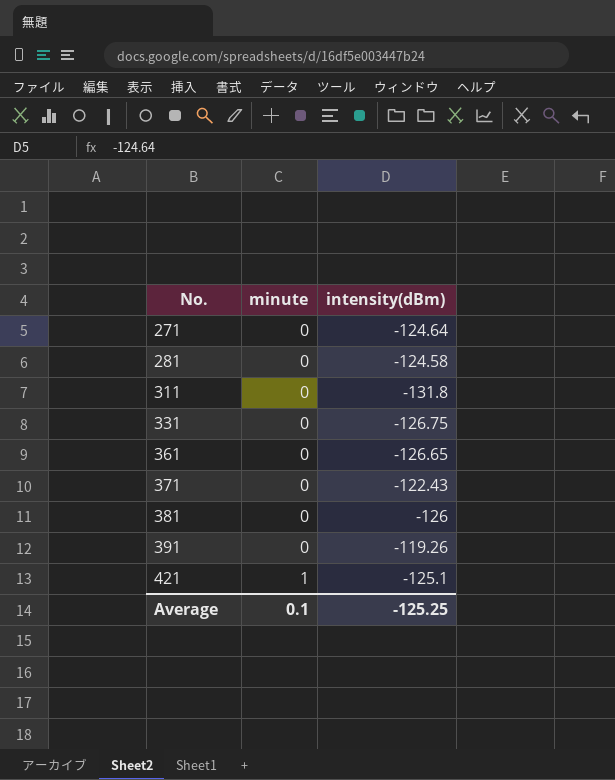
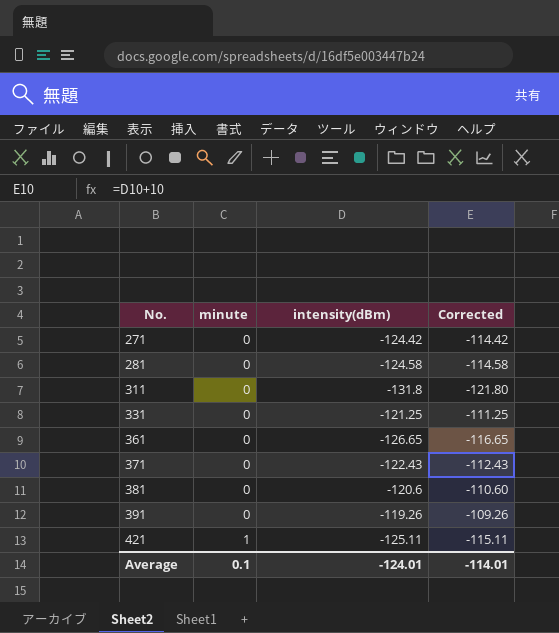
column Corrected | formula: none -> [intensity(dBm)] + 10
271 | intensity(dBm): -124.64 -> -124.42
331 | intensity(dBm): -126.75 -> -121.25
381 | intensity(dBm): -126 -> -120.6
421 | intensity(dBm): -125.1 -> -125.11
Average | intensity(dBm): -125.25 -> -124.01

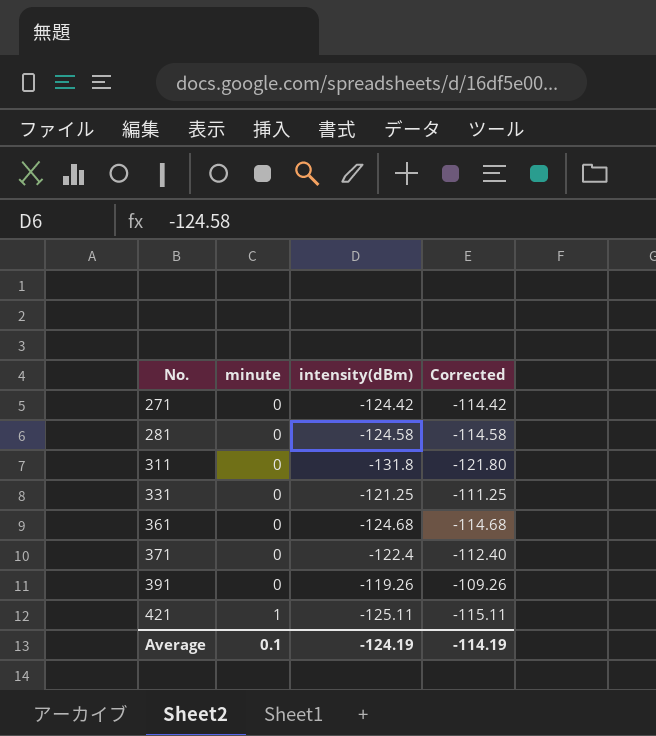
row 381: 0 | -120.6 | -110.60 -> none
361 | intensity(dBm): -126.65 -> -124.68
361 | Corrected: -116.65 -> -114.68
371 | intensity(dBm): -122.43 -> -122.4
371 | Corrected: -112.43 -> -112.40
Average | intensity(dBm): -124.01 -> -124.19
Average | Corrected: -114.01 -> -114.19

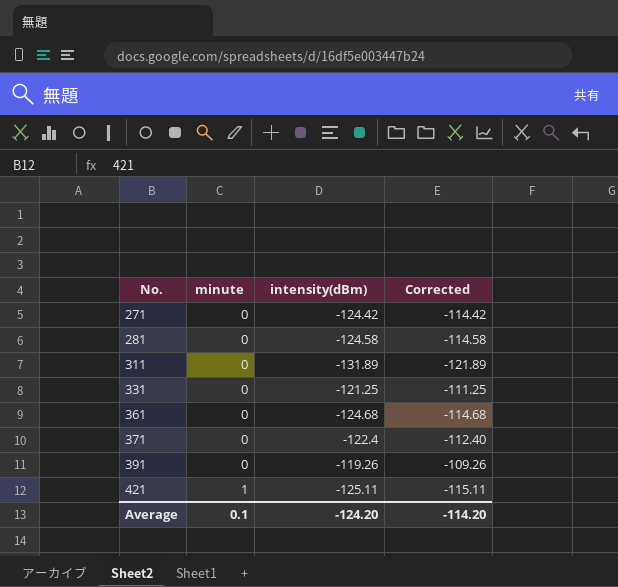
311 | intensity(dBm): -131.8 -> -131.89
311 | Corrected: -121.80 -> -121.89
Average | intensity(dBm): -124.19 -> -124.20
Average | Corrected: -114.19 -> -114.20

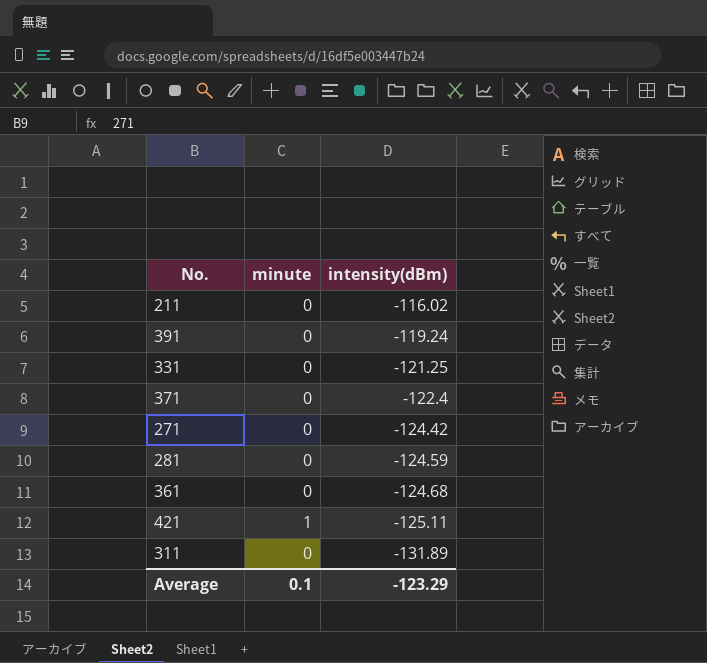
row order: No. ascending -> intensity(dBm) descending
column Corrected | formula: [intensity(dBm)] + 10 -> none
row 211: none -> 0 | -116.02
391 | intensity(dBm): -119.26 -> -119.24
281 | intensity(dBm): -124.58 -> -124.59
Average | intensity(dBm): -124.20 -> -123.29

